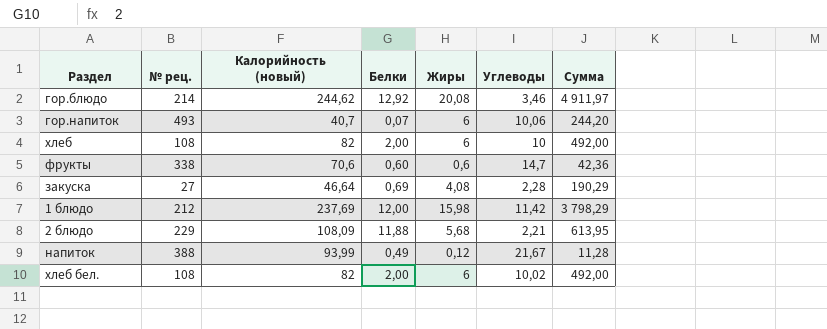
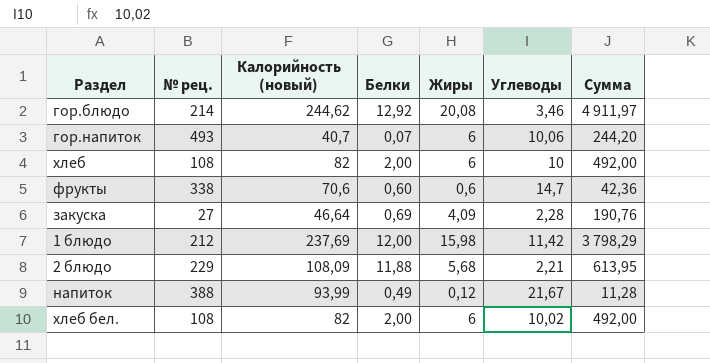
закуска | Жиры: 4,08 -> 4,09
закуска | Сумма: 190,29 -> 190,76

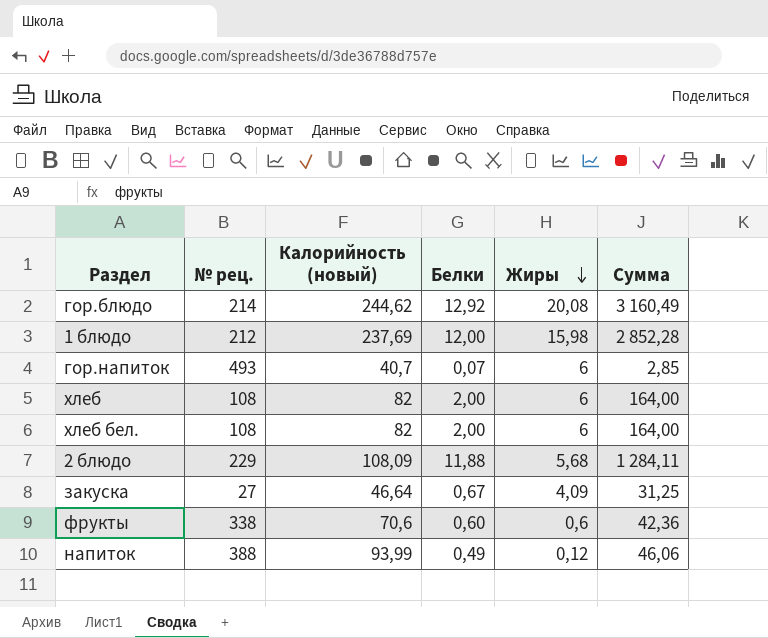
row order: none -> Жиры descending
column Углеводы | position: 6 -> none
column Сумма | formula: [Калорийность (новый)] * [Жиры] -> [Калорийность (новый)] * [Белки]
закуска | Белки: 0,69 -> 0,67

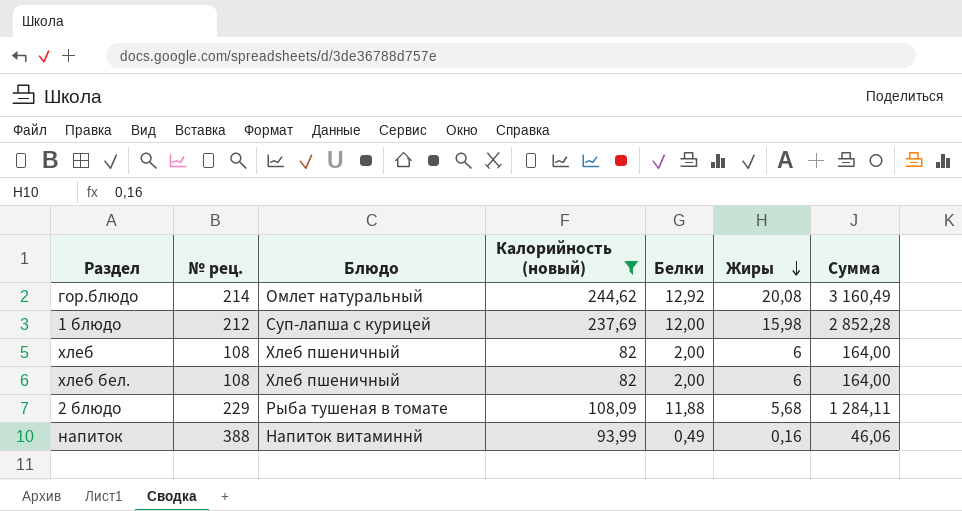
filter: none -> Калорийность (новый) >= 82
column Блюдо | position: none -> 3
напиток | Жиры: 0,12 -> 0,16

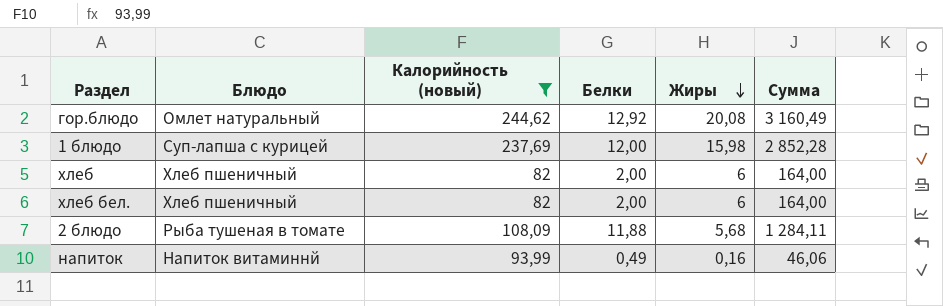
column № рец. | position: 2 -> none

